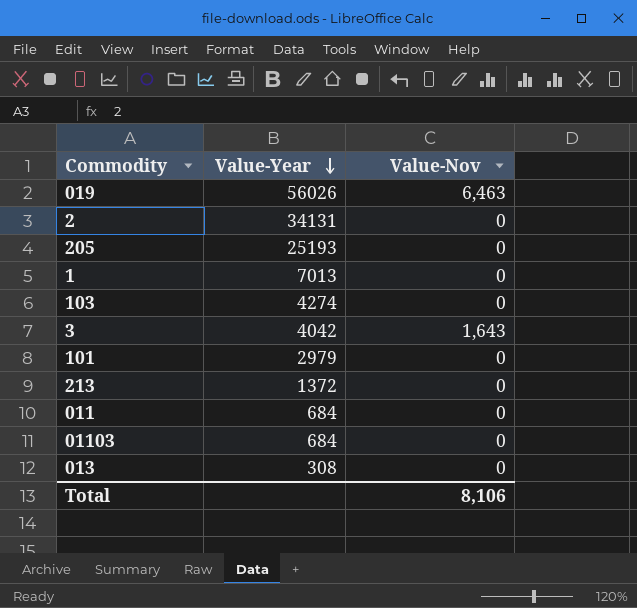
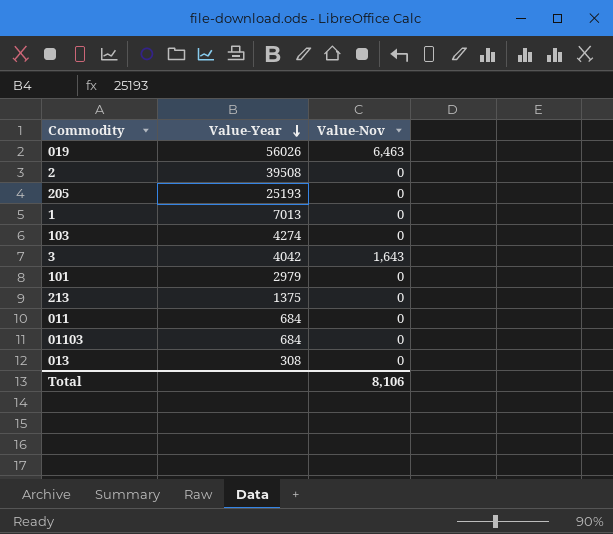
2 | Value-Year: 34131 -> 39508
213 | Value-Year: 1372 -> 1375

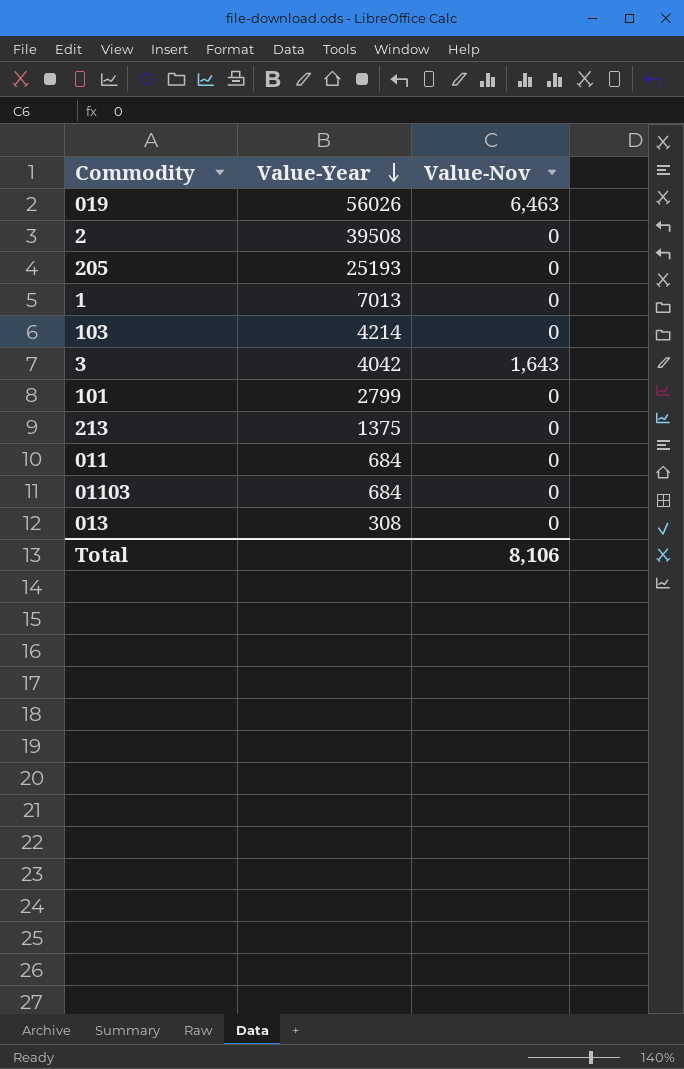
103 | Value-Year: 4274 -> 4214
101 | Value-Year: 2979 -> 2799

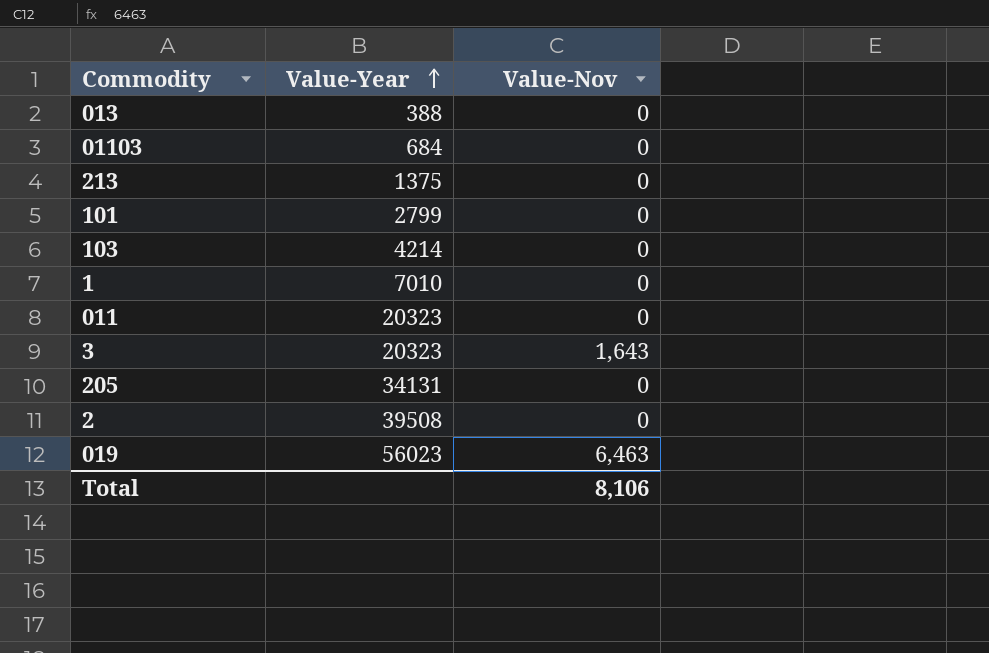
row order: Value-Year descending -> Value-Year ascending
013 | Value-Year: 308 -> 388
1 | Value-Year: 7013 -> 7010
011 | Value-Year: 684 -> 20323
3 | Value-Year: 4042 -> 20323
205 | Value-Year: 25193 -> 34131
019 | Value-Year: 56026 -> 56023

